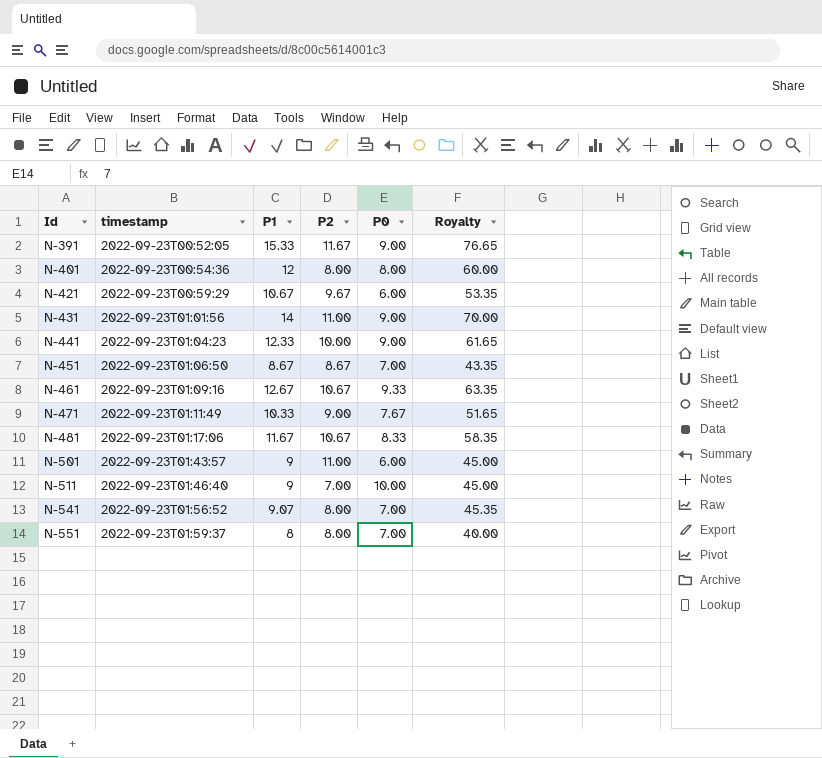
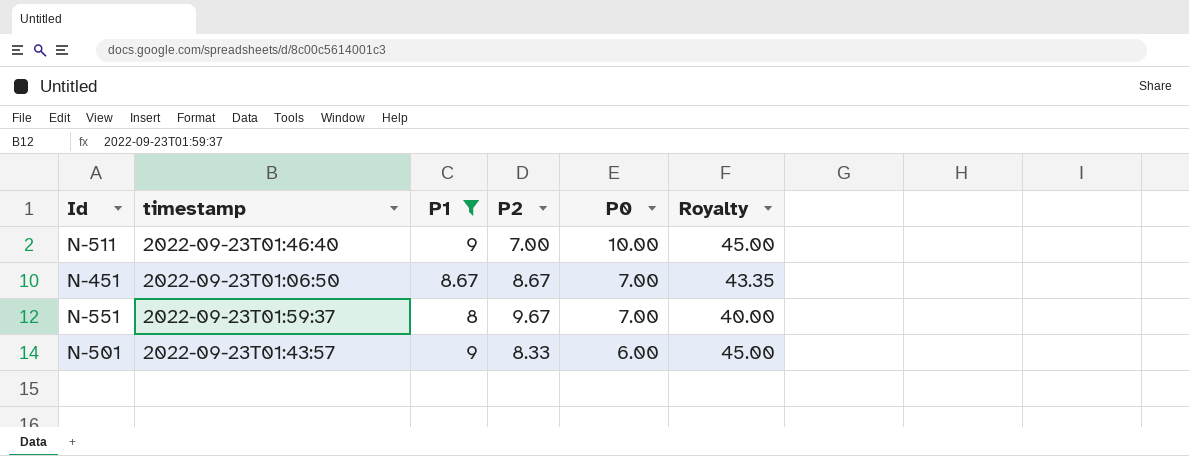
filter: none -> P1 <= 9
row order: Id ascending -> P0 descending
N-551 | P2: 8.00 -> 9.67
N-501 | P2: 11.00 -> 8.33

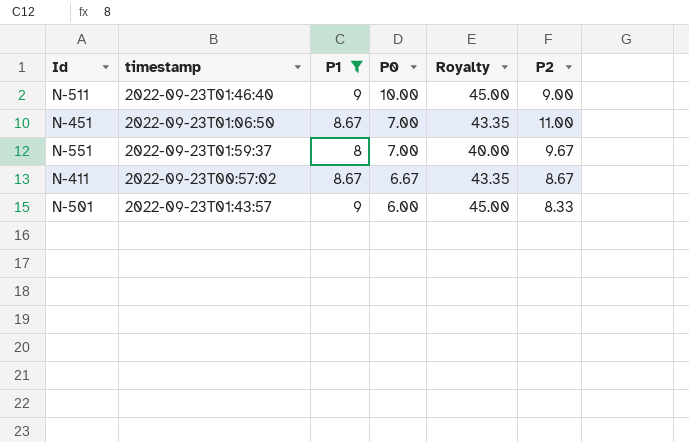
column P2 | position: 4 -> 6
N-511 | P2: 7.00 -> 9.00
N-451 | P2: 8.67 -> 11.00
row N-411: none -> 2022-09-23T00:57:02 | 8.67 | 6.67 | 43.35 | 8.67

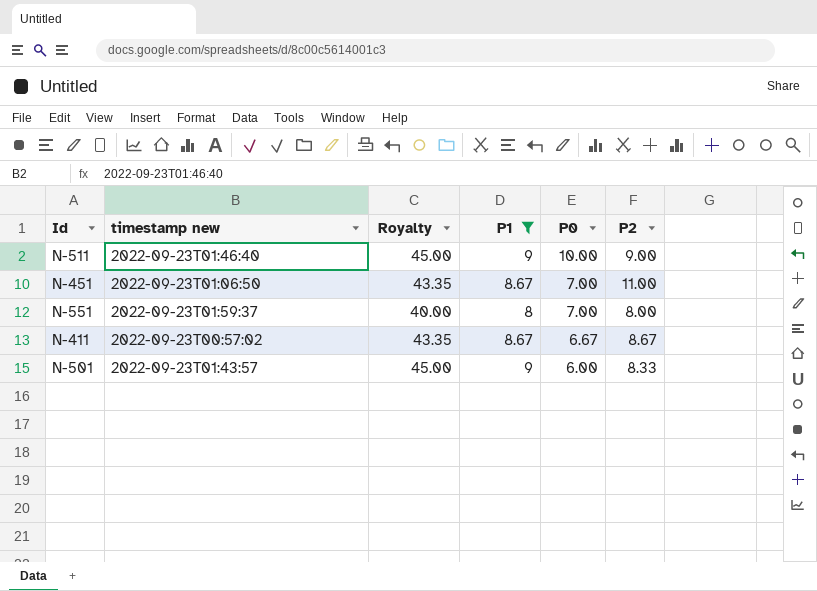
column name: timestamp -> timestamp new
column Royalty | position: 5 -> 3
N-551 | P2: 9.67 -> 8.00

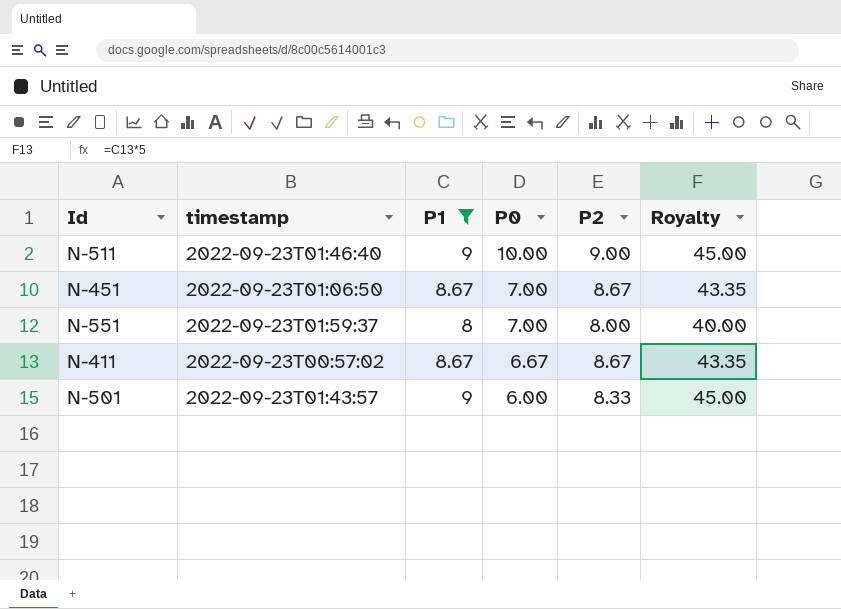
column name: timestamp new -> timestamp
column Royalty | position: 3 -> 6
N-451 | P2: 11.00 -> 8.67

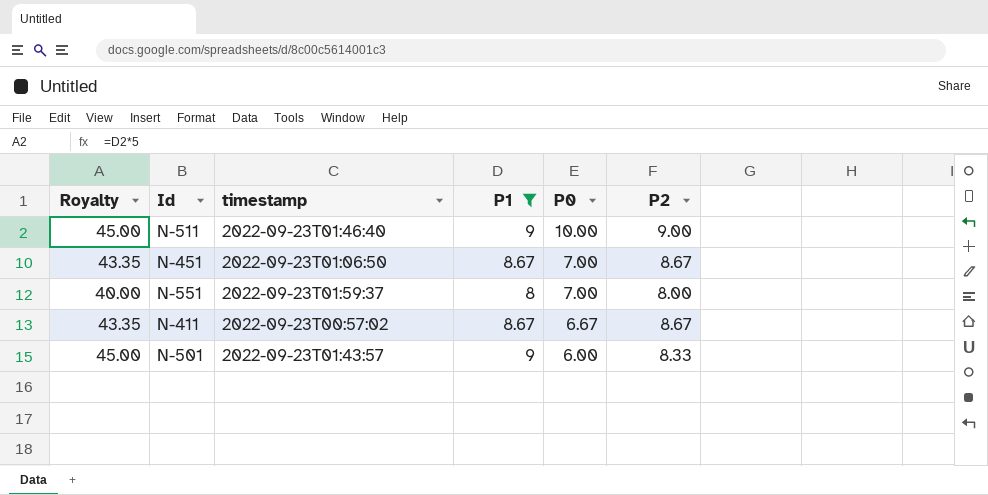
column Royalty | position: 6 -> 1

